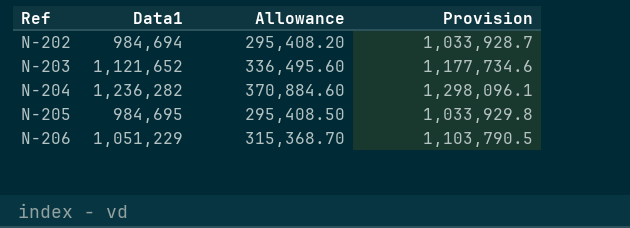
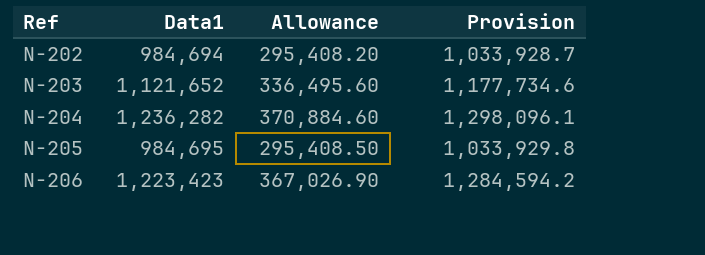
N-206 | Data1: 1,051,229 -> 1,223,423
N-206 | Allowance: 315,368.70 -> 367,026.90
N-206 | Provision: 1,103,790.5 -> 1,284,594.2

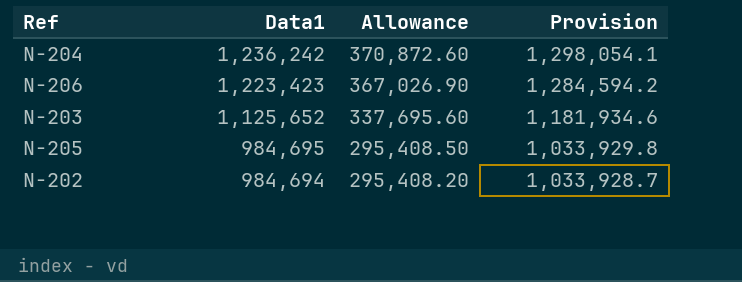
row order: Ref ascending -> Data1 descending
N-204 | Data1: 1,236,282 -> 1,236,242
N-204 | Allowance: 370,884.60 -> 370,872.60
N-204 | Provision: 1,298,096.1 -> 1,298,054.1
N-203 | Data1: 1,121,652 -> 1,125,652
N-203 | Allowance: 336,495.60 -> 337,695.60
N-203 | Provision: 1,177,734.6 -> 1,181,934.6

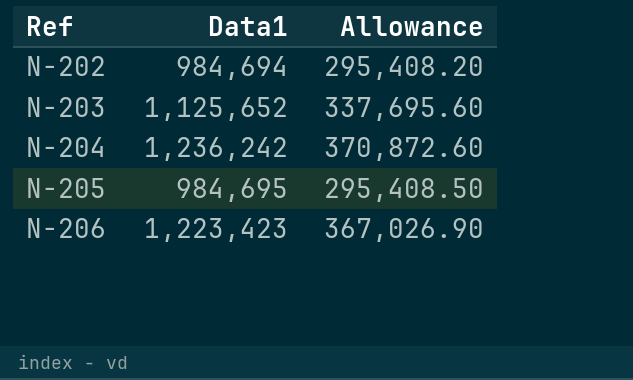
row order: Data1 descending -> Ref ascending
column Provision | formula: [Data1] * 1.05 -> none

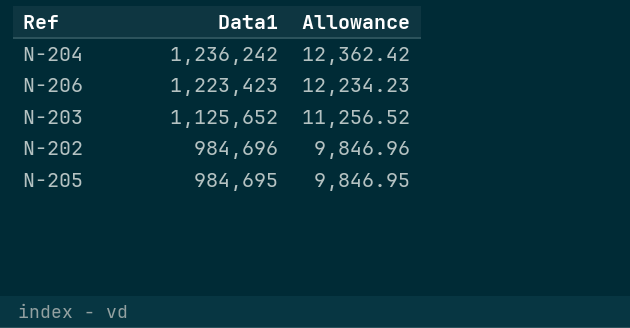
row order: Ref ascending -> Data1 descending
column Allowance | formula: [Data1] * 0.3 -> [Data1] * 0.01
N-202 | Data1: 984,694 -> 984,696

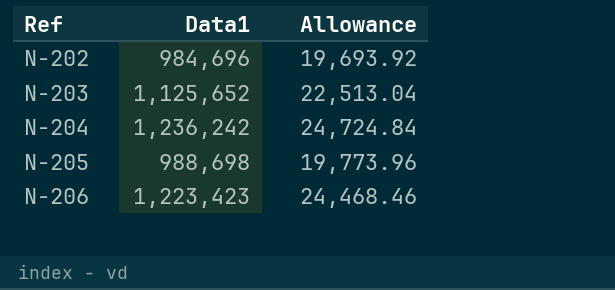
row order: Data1 descending -> Ref ascending
column Allowance | formula: [Data1] * 0.01 -> [Data1] * 0.02
N-205 | Data1: 984,695 -> 988,698

